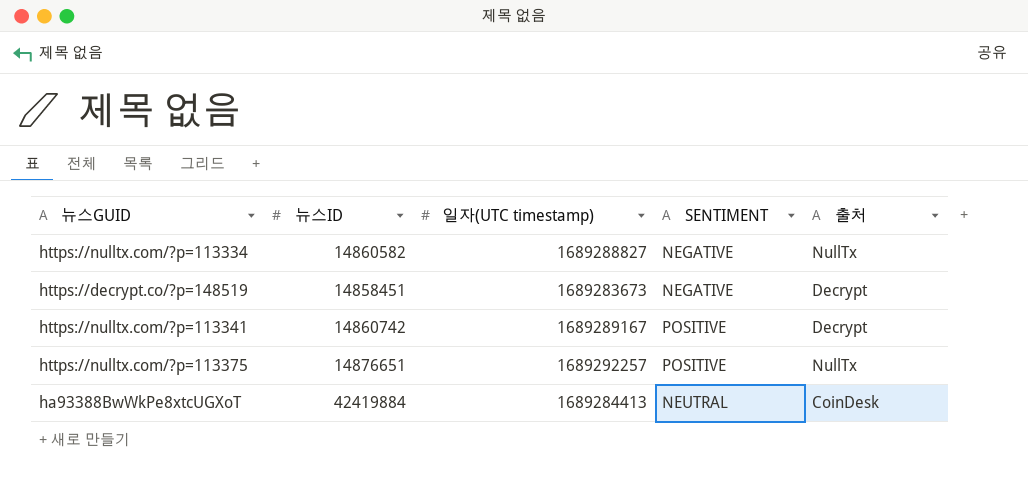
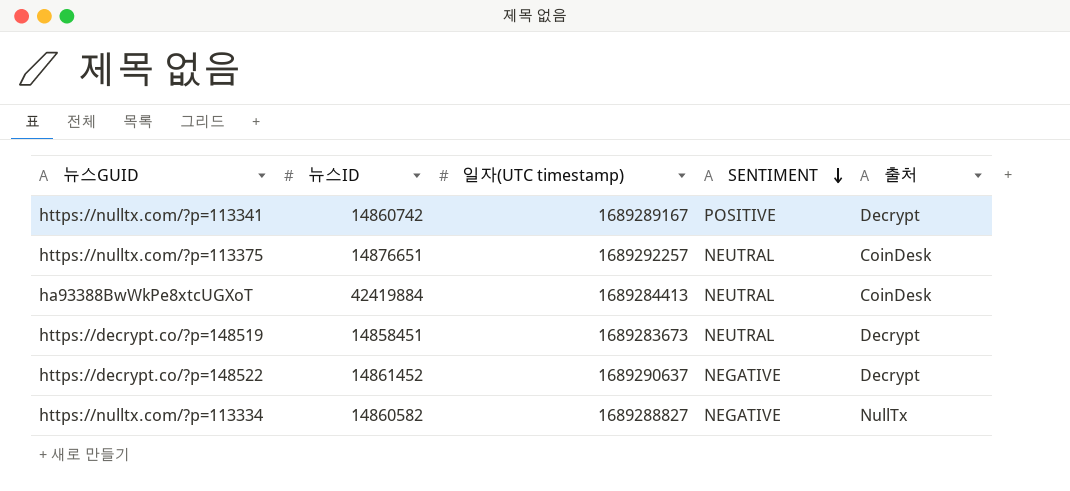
row order: none -> SENTIMENT descending
https://nulltx.com/?p=113375 | SENTIMENT: POSITIVE -> NEUTRAL
https://nulltx.com/?p=113375 | 출처: NullTx -> CoinDesk
https://decrypt.co/?p=148519 | SENTIMENT: NEGATIVE -> NEUTRAL
row https://decrypt.co/?p=148522: none -> 14861452 | 1689290637 | NEGATIVE | Decrypt

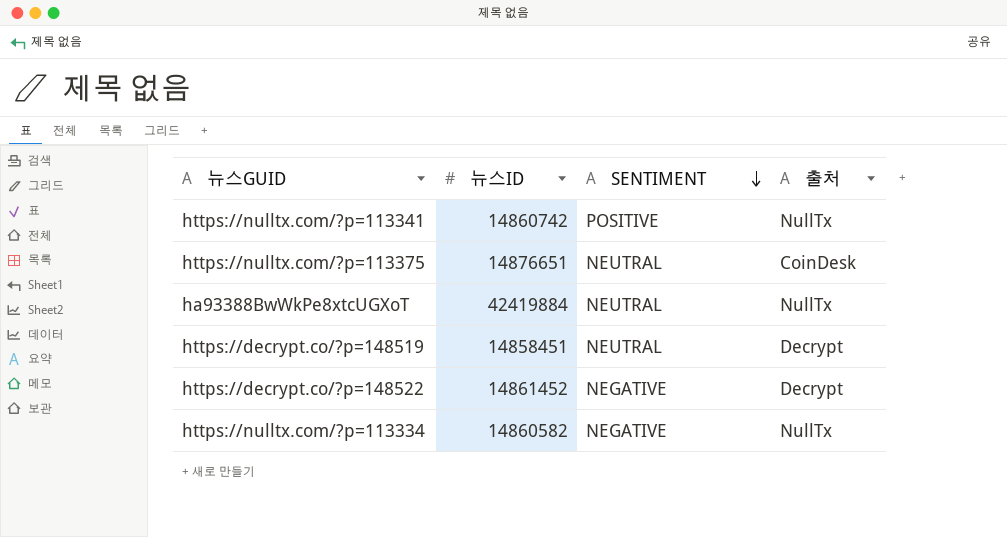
column 일자(UTC timestamp) | position: 3 -> none
https://nulltx.com/?p=113341 | 출처: Decrypt -> NullTx
ha93388BwWkPe8xtcUGXoT | 출처: CoinDesk -> NullTx

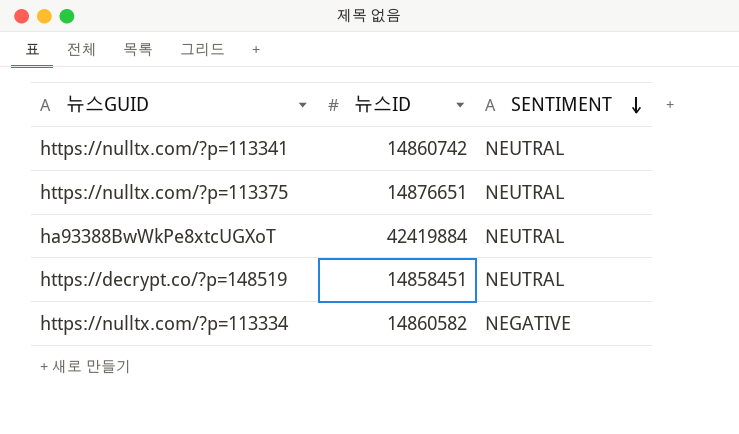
column 출처 | position: 4 -> none
row https://decrypt.co/?p=148522: 14861452 | NEGATIVE | Decrypt -> none
https://nulltx.com/?p=113341 | SENTIMENT: POSITIVE -> NEUTRAL

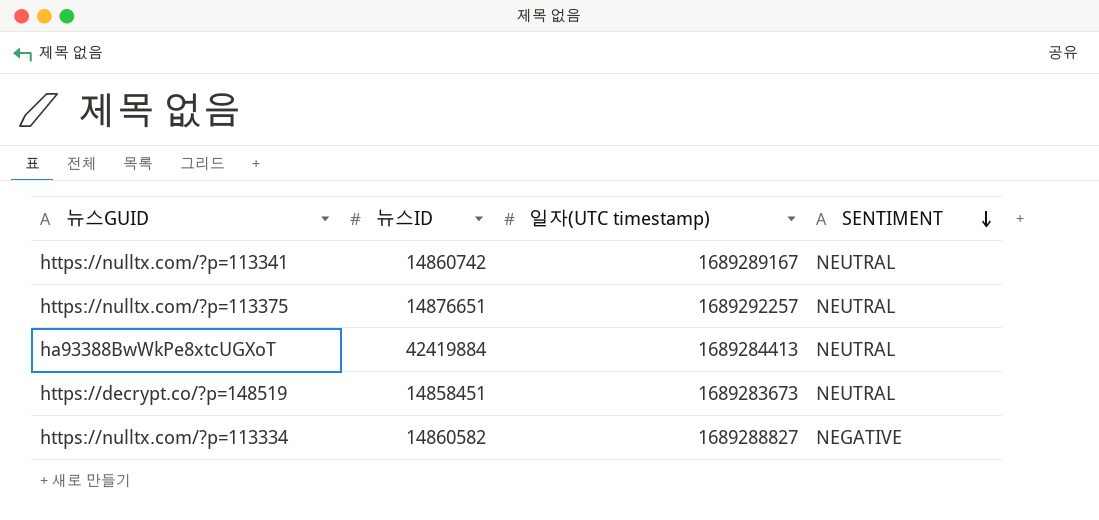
column 일자(UTC timestamp) | position: none -> 3

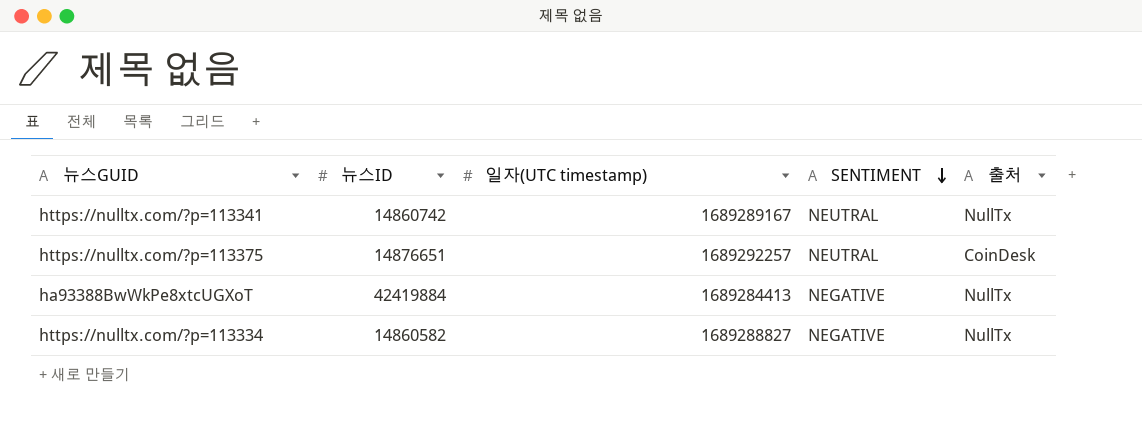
column 출처 | position: none -> 5
row https://decrypt.co/?p=148519: 14858451 | 1689283673 | NEUTRAL -> none
ha93388BwWkPe8xtcUGXoT | SENTIMENT: NEUTRAL -> NEGATIVE

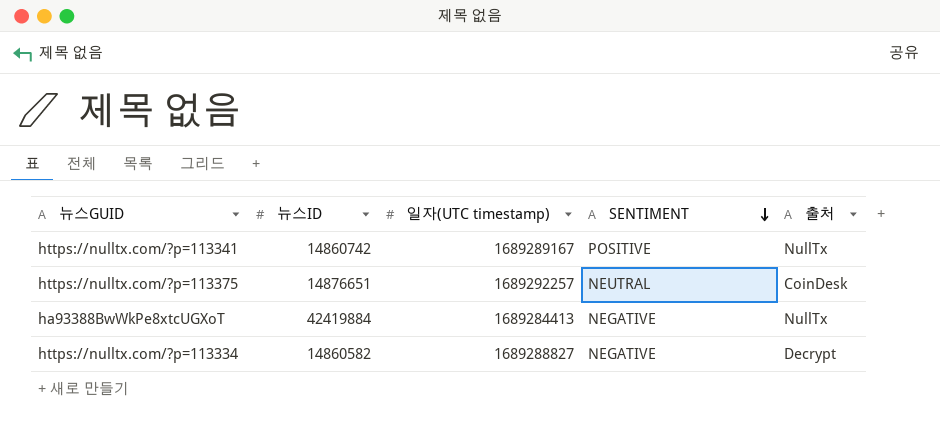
https://nulltx.com/?p=113341 | SENTIMENT: NEUTRAL -> POSITIVE
https://nulltx.com/?p=113334 | 출처: NullTx -> Decrypt

